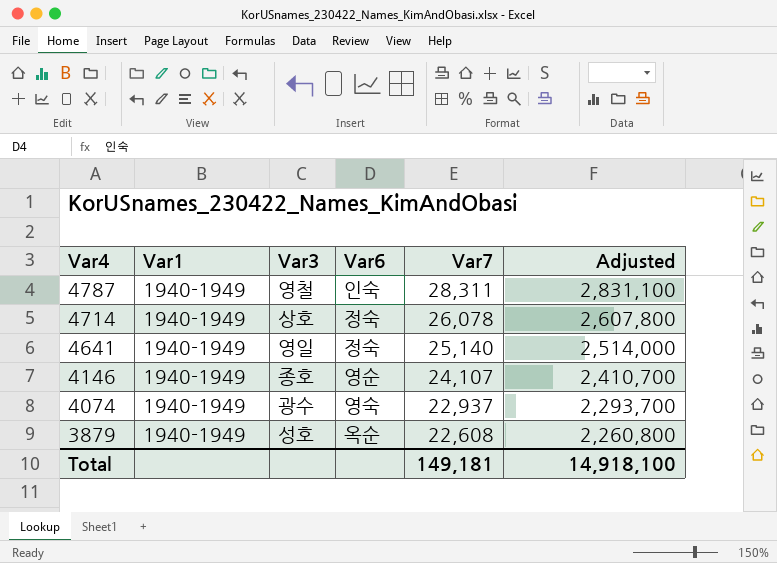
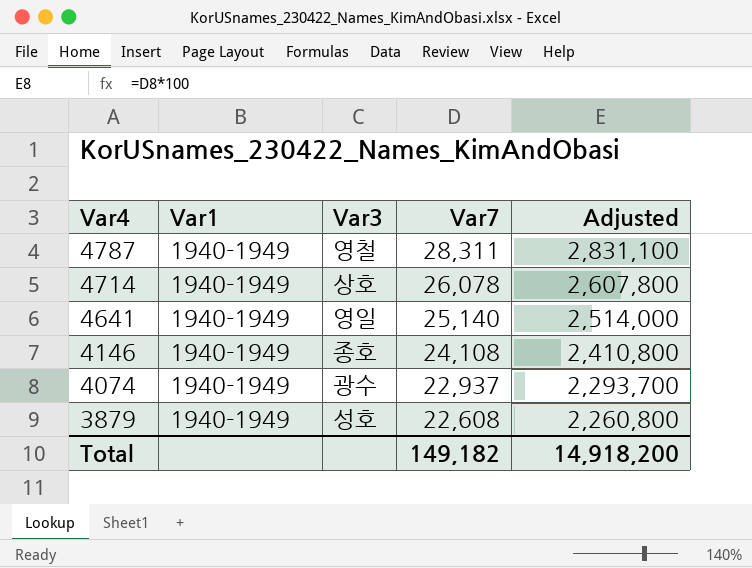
column Var6 | position: 4 -> none
4146 | Var7: 24,107 -> 24,108
4146 | Adjusted: 2,410,700 -> 2,410,800
Total | Var7: 149,181 -> 149,182
Total | Adjusted: 14,918,100 -> 14,918,200

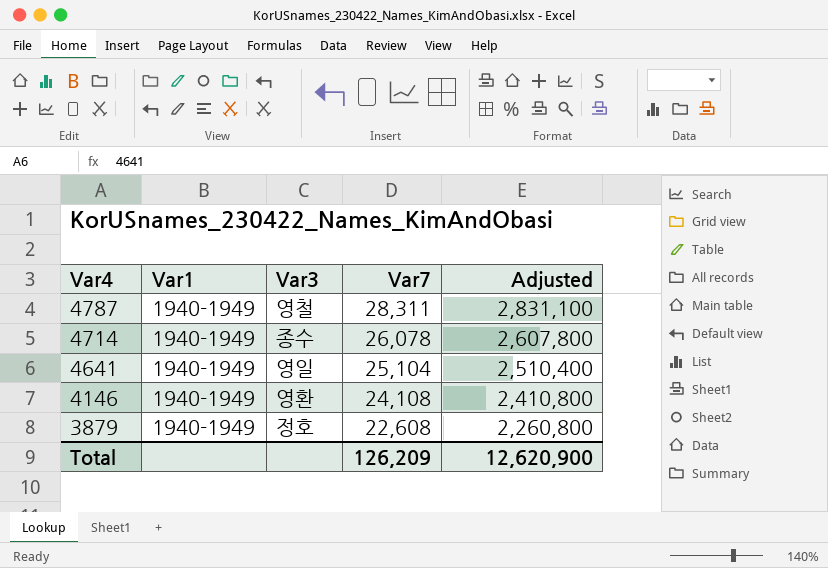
row 4074: 1940-1949 | 광수 | 22,937 | 2,293,700 -> none
4714 | Var3: 상호 -> 종수
4641 | Var7: 25,140 -> 25,104
4641 | Adjusted: 2,514,000 -> 2,510,400
4146 | Var3: 종호 -> 영환
3879 | Var3: 성호 -> 정호
Total | Var7: 149,182 -> 126,209
Total | Adjusted: 14,918,200 -> 12,620,900

